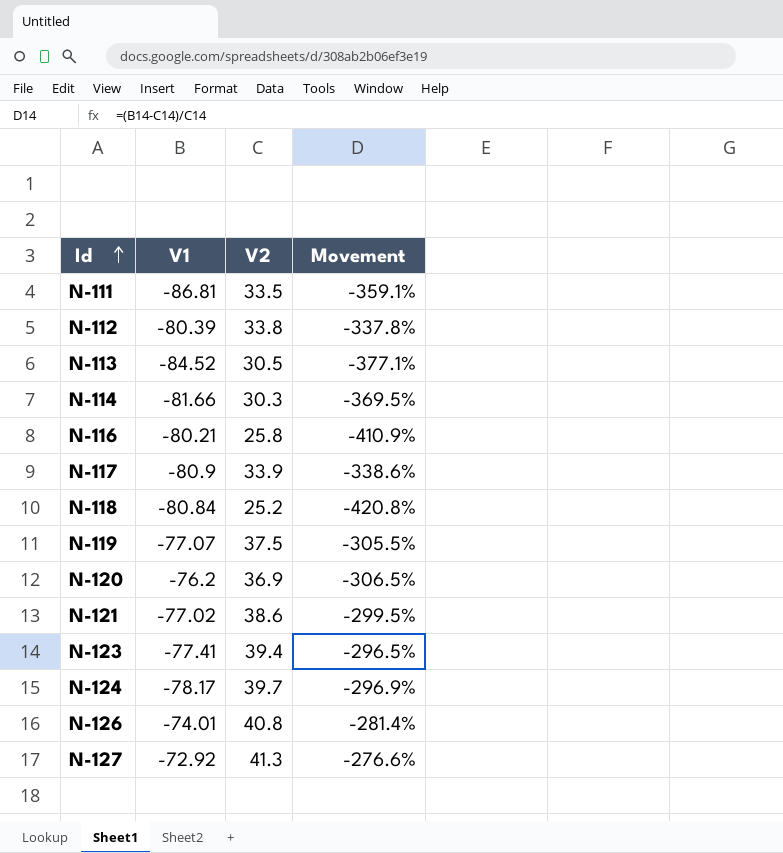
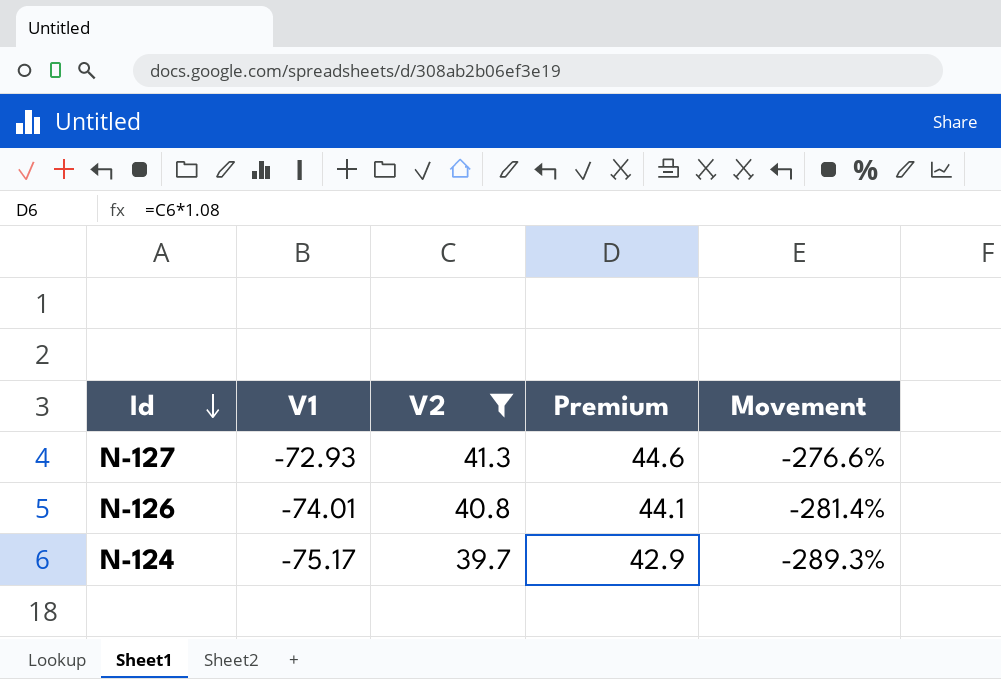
filter: none -> V2 >= 39.7
row order: Id ascending -> Id descending
column Premium | formula: none -> [V2] * 1.08
N-127 | V1: -72.92 -> -72.93
N-124 | V1: -78.17 -> -75.17
N-124 | Movement: -296.9% -> -289.3%

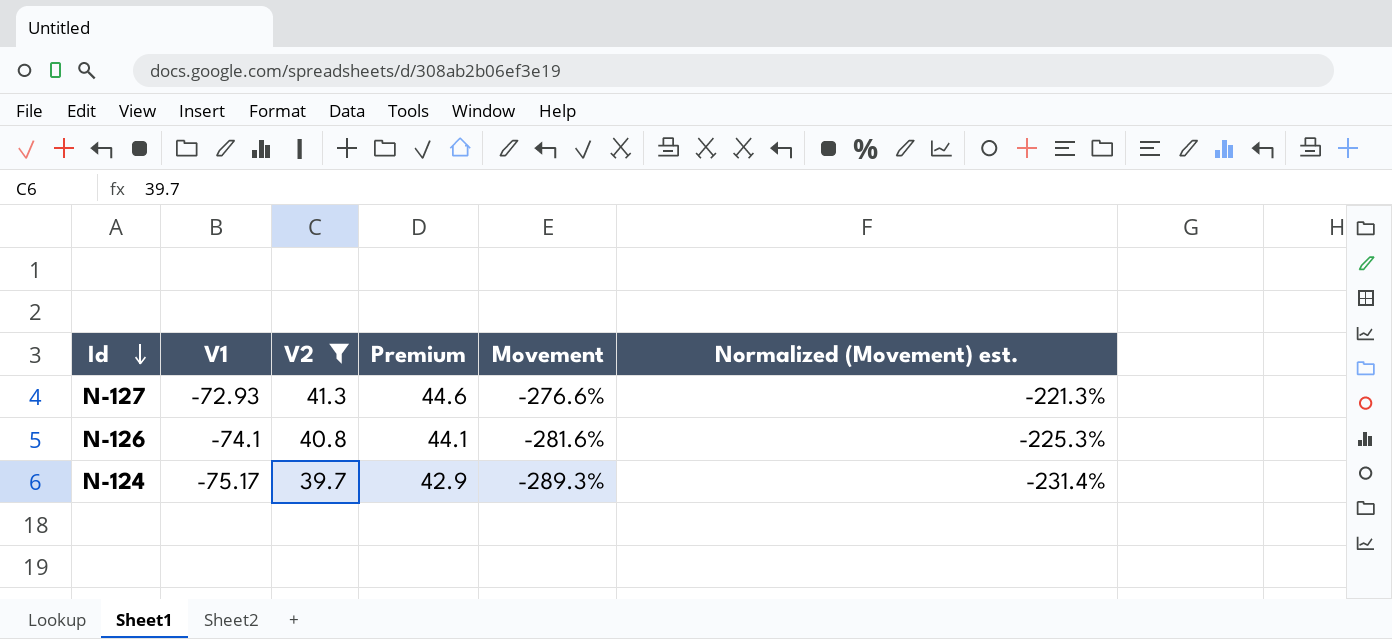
column Normalized (Movement) est. | formula: none -> [Movement] * 0.8
N-126 | V1: -74.01 -> -74.1
N-126 | Movement: -281.4% -> -281.6%

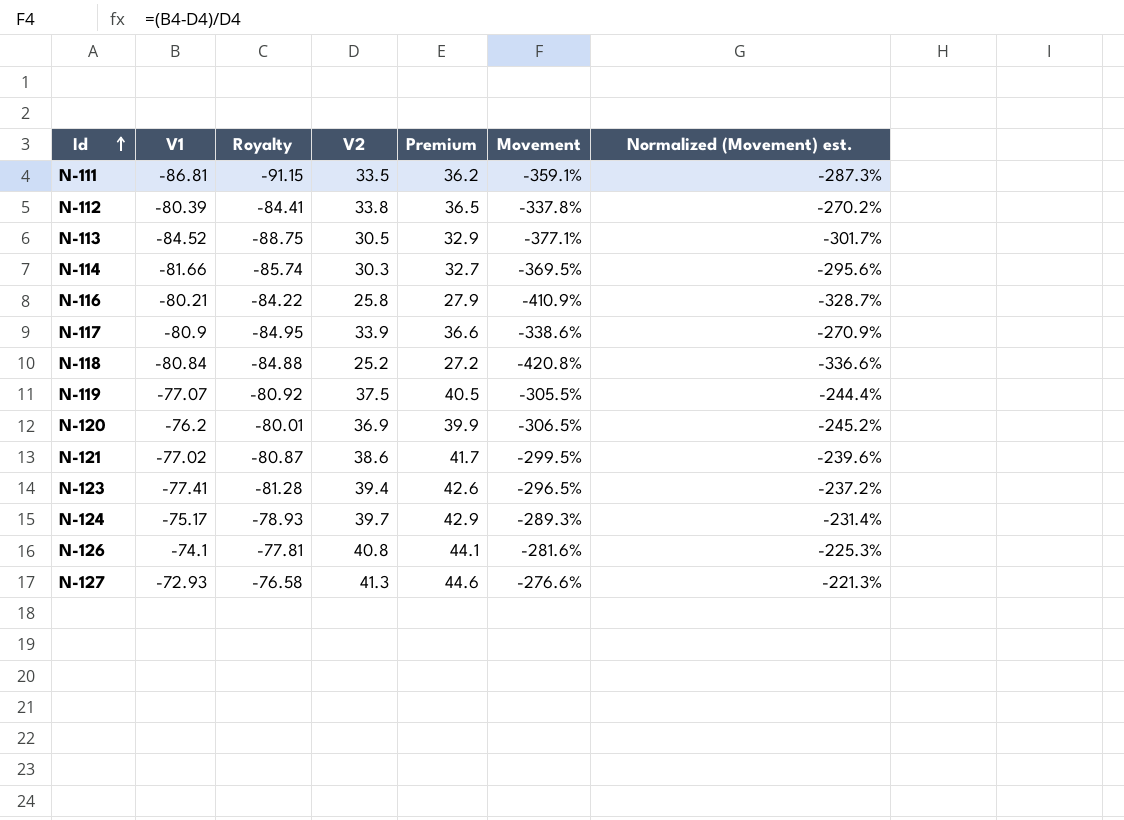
filter: V2 >= 39.7 -> none
row order: Id descending -> Id ascending
column Royalty | formula: none -> [V1] * 1.05

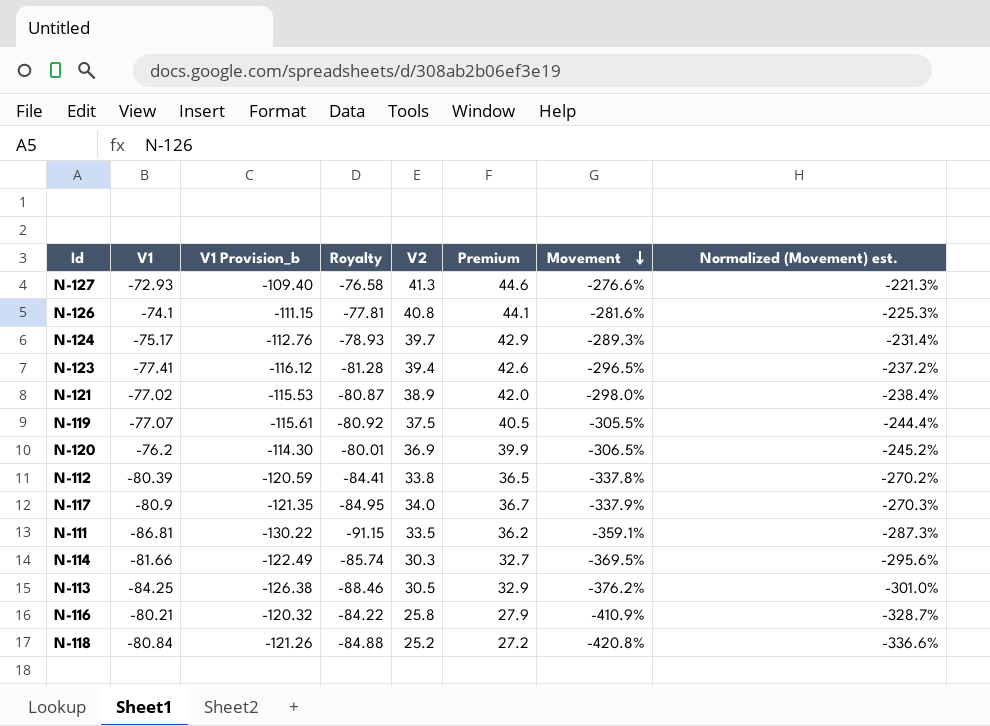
row order: Id ascending -> Movement descending
column V1 Provision_b | formula: none -> [V1] * 1.5
N-121 | V2: 38.6 -> 38.9
N-121 | Premium: 41.7 -> 42.0
N-121 | Movement: -299.5% -> -298.0%
N-121 | Normalized (Movement) est.: -239.6% -> -238.4%
N-117 | V2: 33.9 -> 34.0
N-117 | Premium: 36.6 -> 36.7
N-117 | Movement: -338.6% -> -337.9%
N-117 | Normalized (Movement) est.: -270.9% -> -270.3%
N-113 | V1: -84.52 -> -84.25
N-113 | Royalty: -88.75 -> -88.46
N-113 | Movement: -377.1% -> -376.2%
N-113 | Normalized (Movement) est.: -301.7% -> -301.0%

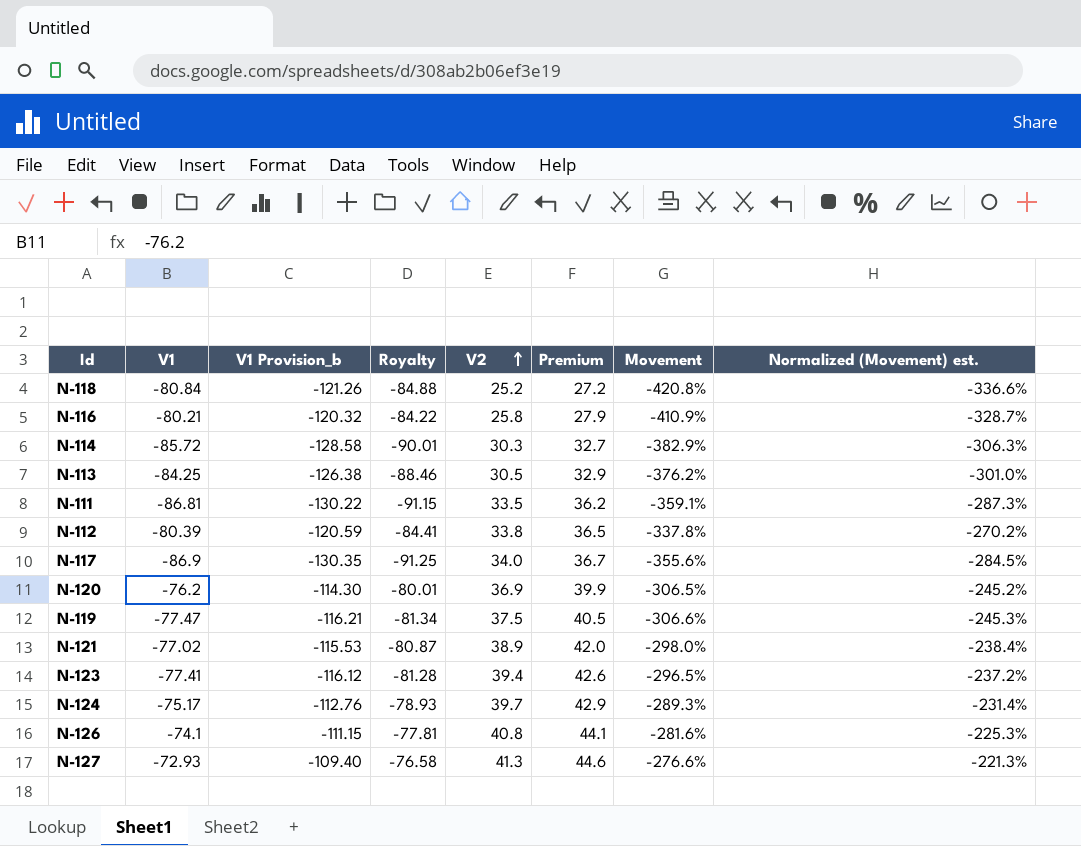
row order: Movement descending -> V2 ascending
N-114 | V1: -81.66 -> -85.72
N-114 | V1 Provision_b: -122.49 -> -128.58
N-114 | Royalty: -85.74 -> -90.01
N-114 | Movement: -369.5% -> -382.9%
N-114 | Normalized (Movement) est.: -295.6% -> -306.3%
N-117 | V1: -80.9 -> -86.9
N-117 | V1 Provision_b: -121.35 -> -130.35
N-117 | Royalty: -84.95 -> -91.25
N-117 | Movement: -337.9% -> -355.6%
N-117 | Normalized (Movement) est.: -270.3% -> -284.5%
N-119 | V1: -77.07 -> -77.47
N-119 | V1 Provision_b: -115.61 -> -116.21
N-119 | Royalty: -80.92 -> -81.34
N-119 | Movement: -305.5% -> -306.6%
N-119 | Normalized (Movement) est.: -244.4% -> -245.3%

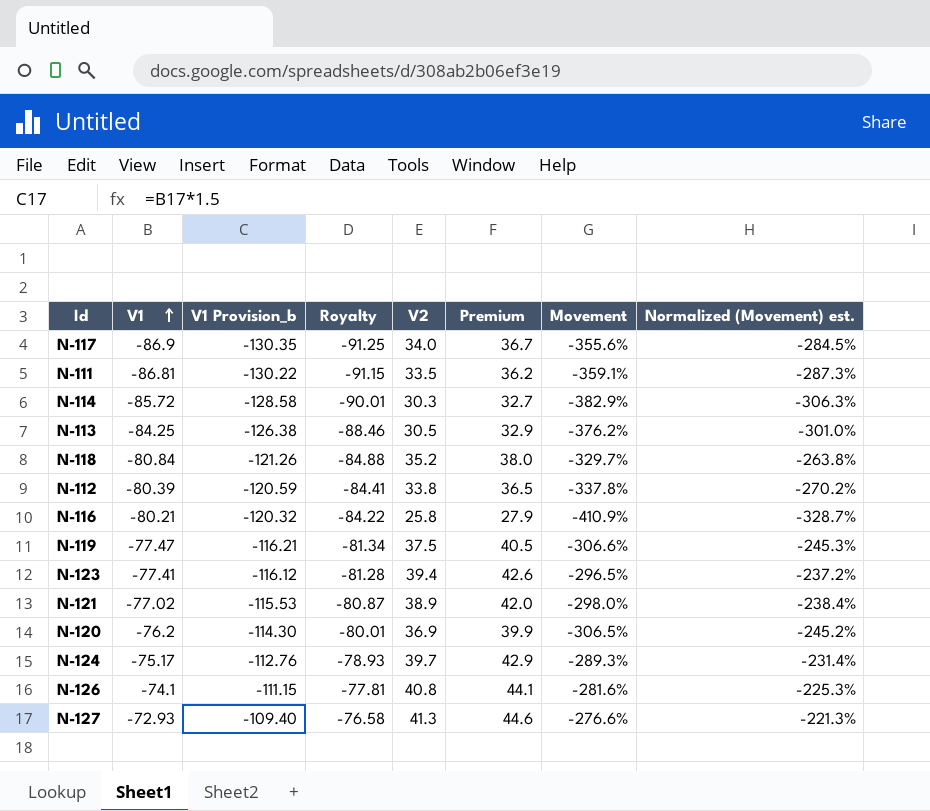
row order: V2 ascending -> V1 ascending
N-118 | V2: 25.2 -> 35.2
N-118 | Premium: 27.2 -> 38.0
N-118 | Movement: -420.8% -> -329.7%
N-118 | Normalized (Movement) est.: -336.6% -> -263.8%

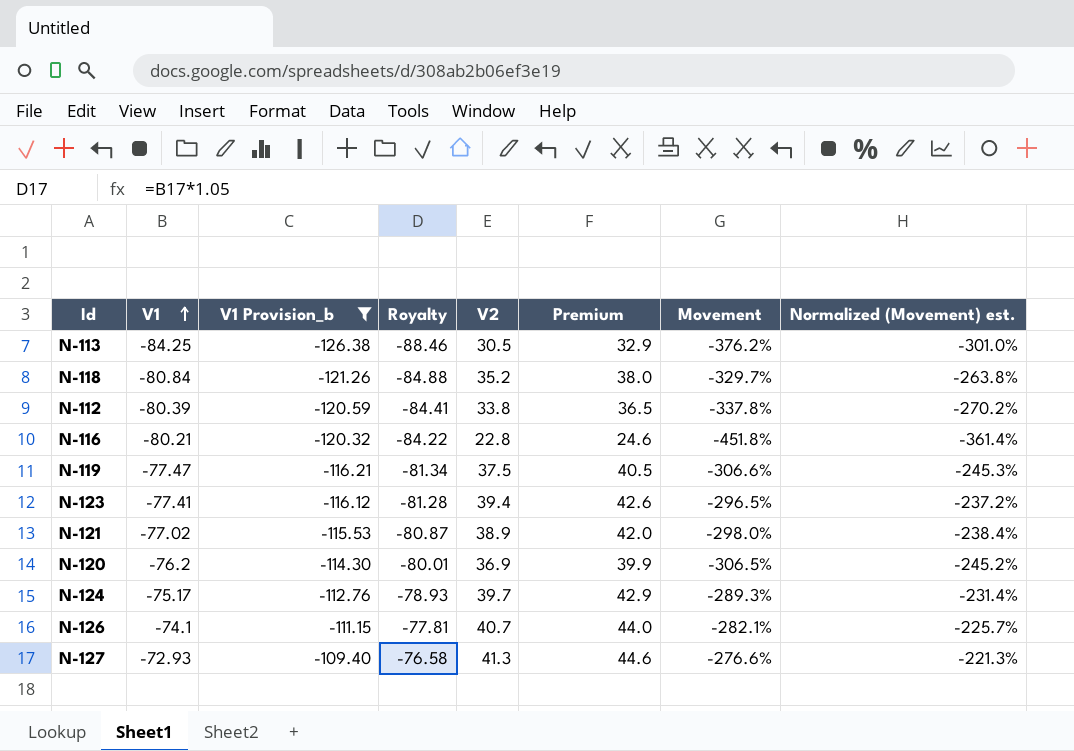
filter: none -> V1 Provision_b >= -126.38
N-116 | V2: 25.8 -> 22.8
N-116 | Premium: 27.9 -> 24.6
N-116 | Movement: -410.9% -> -451.8%
N-116 | Normalized (Movement) est.: -328.7% -> -361.4%
N-126 | V2: 40.8 -> 40.7
N-126 | Premium: 44.1 -> 44.0
N-126 | Movement: -281.6% -> -282.1%
N-126 | Normalized (Movement) est.: -225.3% -> -225.7%

